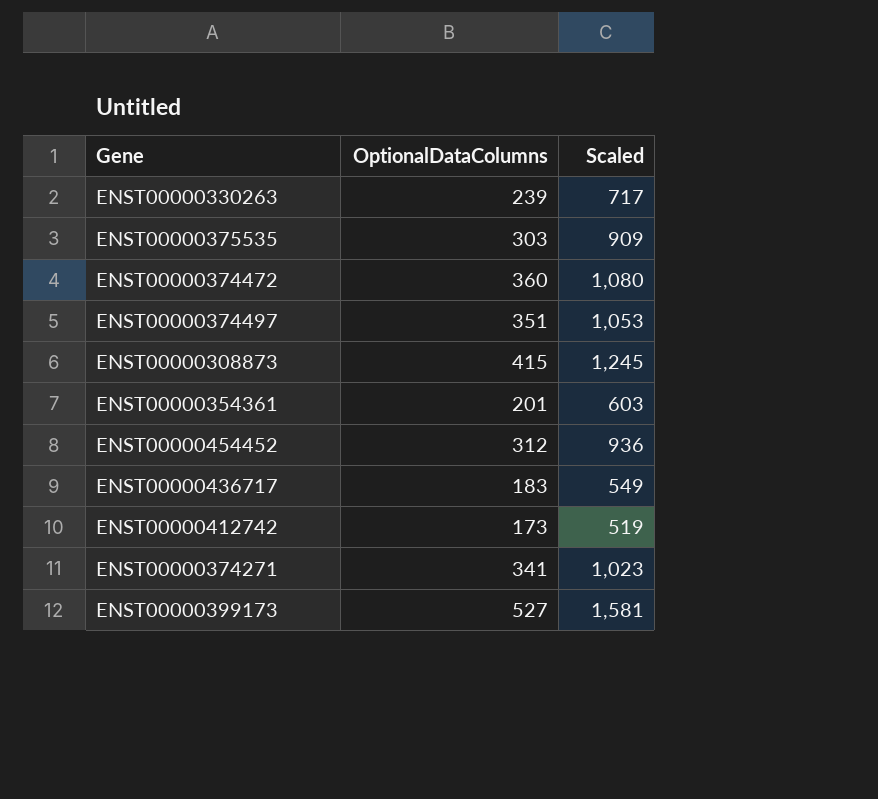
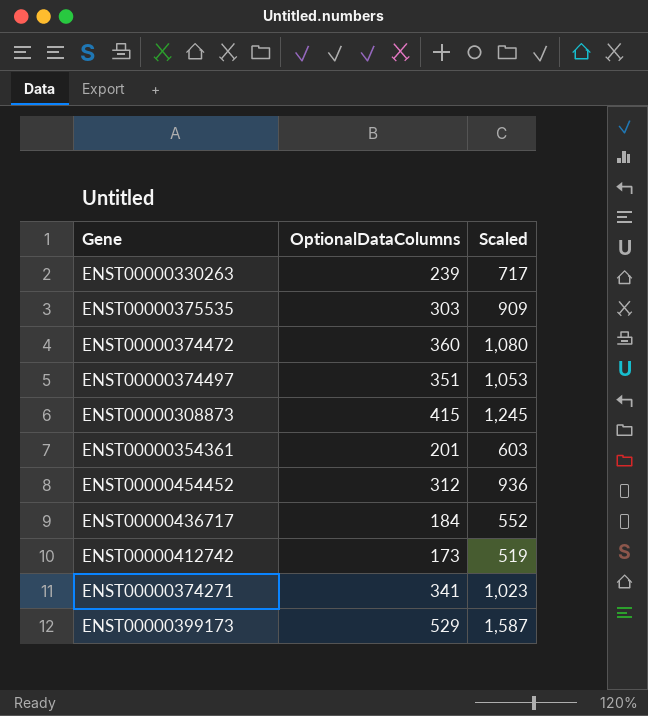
ENST00000436717 | OptionalDataColumns: 183 -> 184
ENST00000436717 | Scaled: 549 -> 552
ENST00000399173 | OptionalDataColumns: 527 -> 529
ENST00000399173 | Scaled: 1,581 -> 1,587

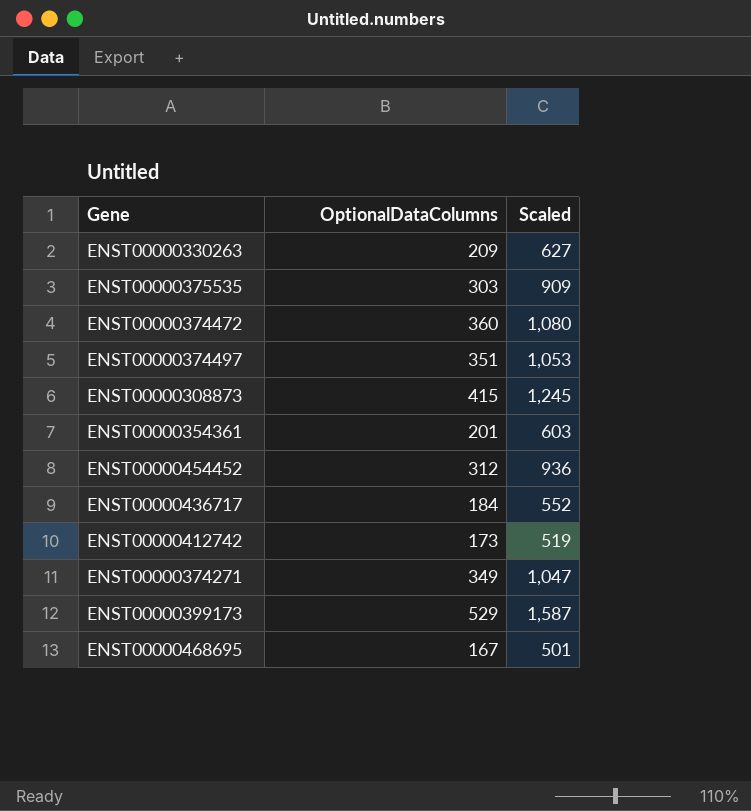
ENST00000330263 | OptionalDataColumns: 239 -> 209
ENST00000330263 | Scaled: 717 -> 627
ENST00000374271 | OptionalDataColumns: 341 -> 349
ENST00000374271 | Scaled: 1,023 -> 1,047
row ENST00000468695: none -> 167 | 501

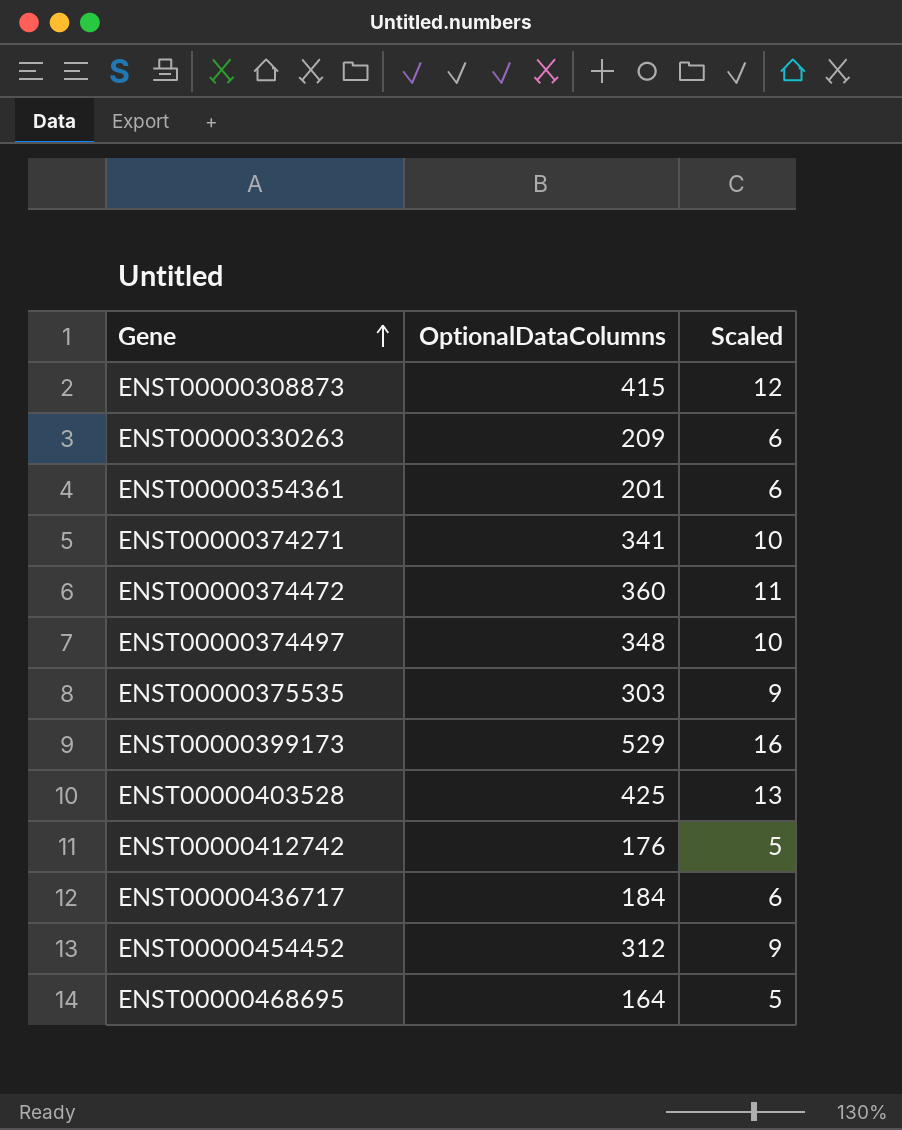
row order: none -> Gene ascending
column Scaled | formula: [OptionalDataColumns] * 3 -> [OptionalDataColumns] * 0.03
ENST00000374271 | OptionalDataColumns: 349 -> 341
ENST00000374497 | OptionalDataColumns: 351 -> 348
row ENST00000403528: none -> 425 | 13
ENST00000412742 | OptionalDataColumns: 173 -> 176
ENST00000468695 | OptionalDataColumns: 167 -> 164

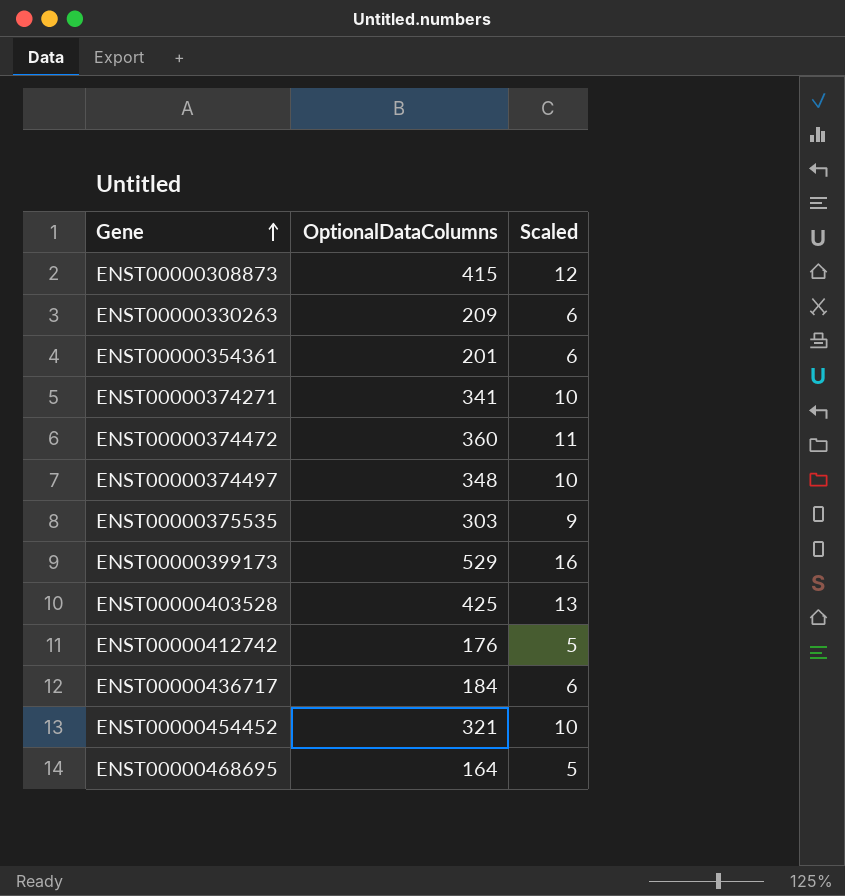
ENST00000454452 | OptionalDataColumns: 312 -> 321
ENST00000454452 | Scaled: 9 -> 10

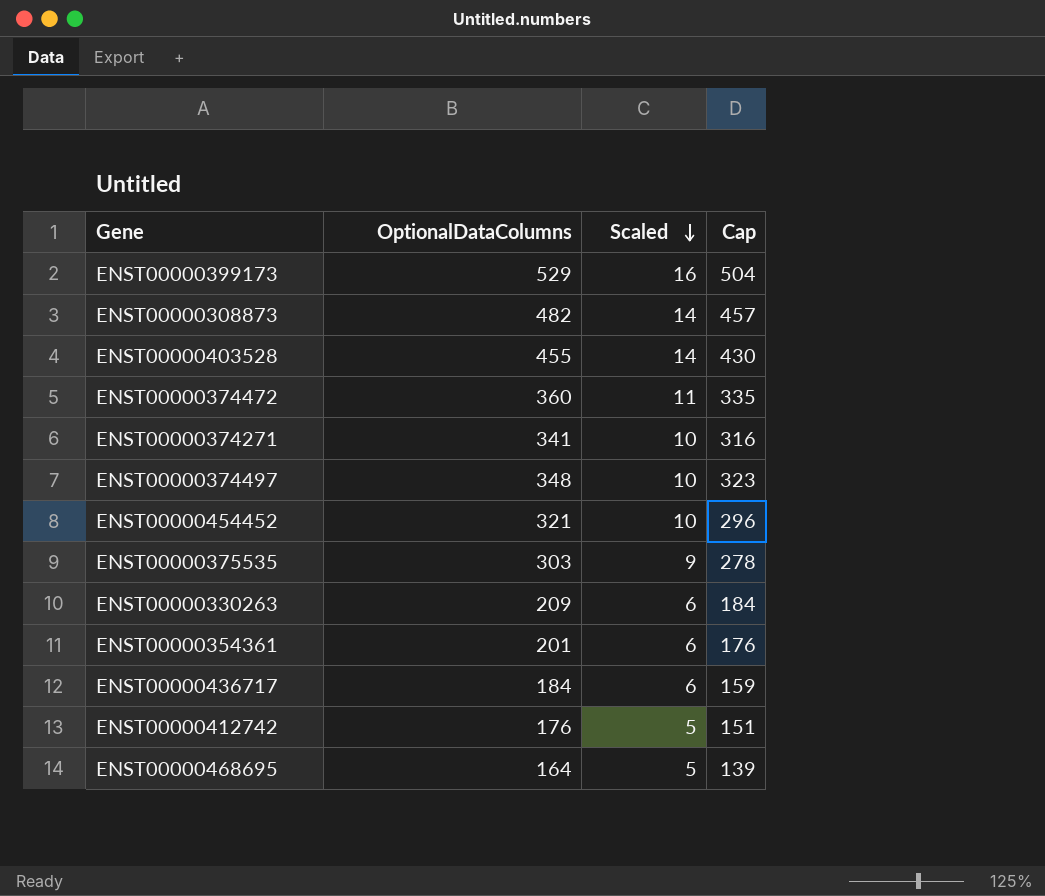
row order: Gene ascending -> Scaled descending
column Cap | formula: none -> [OptionalDataColumns] - 25
ENST00000308873 | OptionalDataColumns: 415 -> 482
ENST00000308873 | Scaled: 12 -> 14
ENST00000403528 | OptionalDataColumns: 425 -> 455
ENST00000403528 | Scaled: 13 -> 14

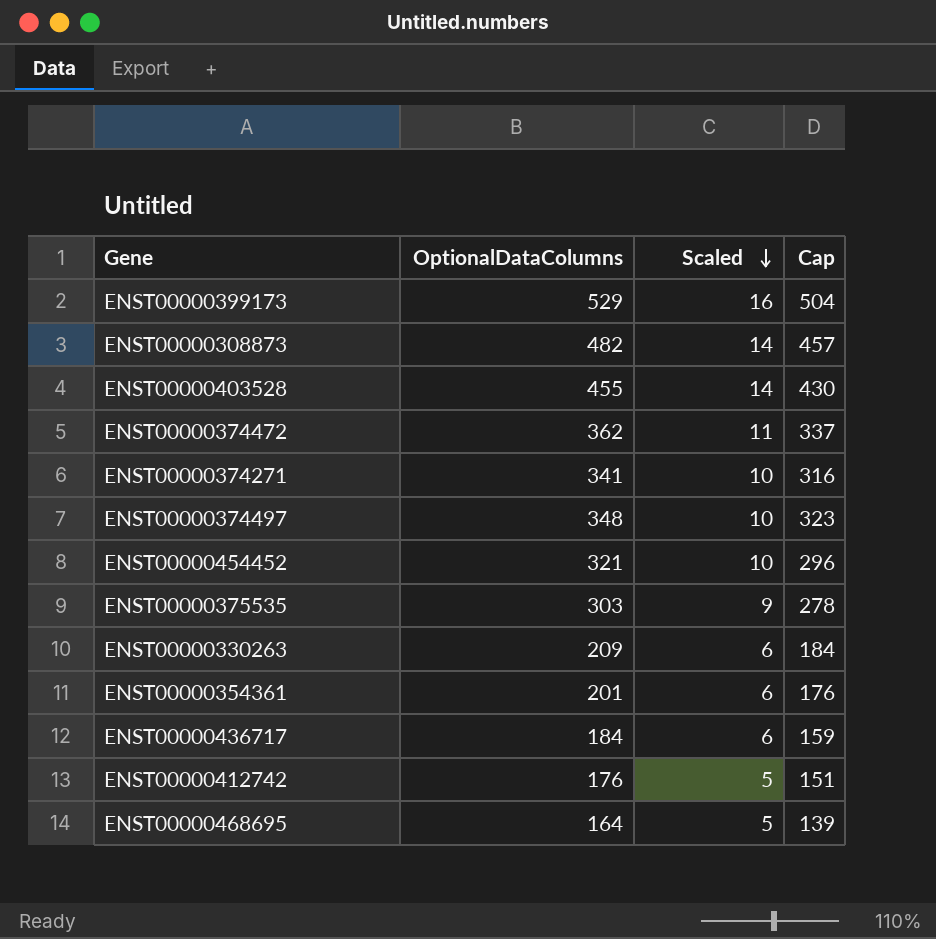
ENST00000374472 | OptionalDataColumns: 360 -> 362
ENST00000374472 | Cap: 335 -> 337

